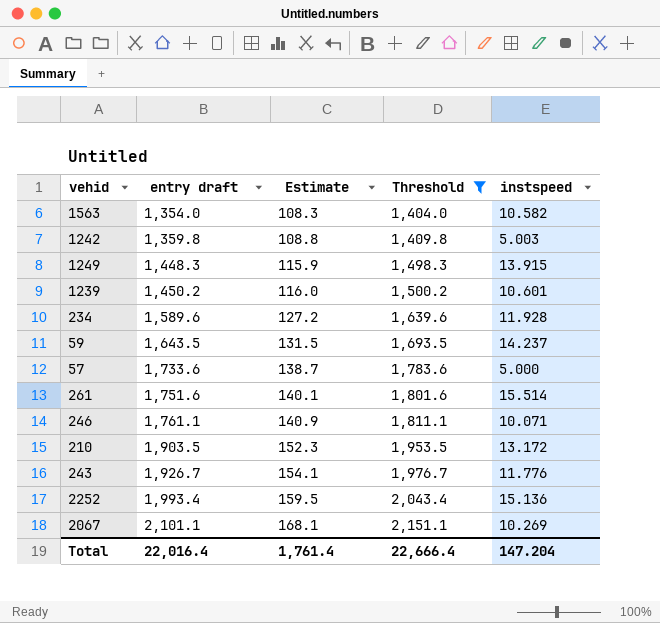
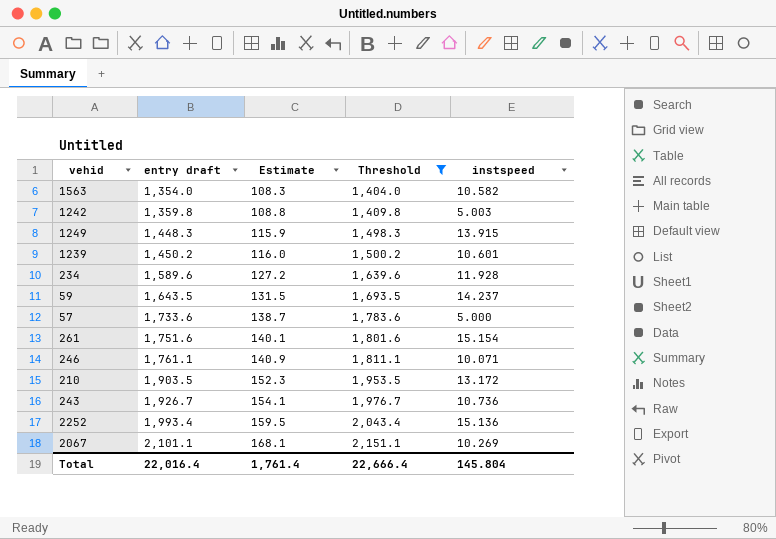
261 | instspeed: 15.514 -> 15.154
243 | instspeed: 11.776 -> 10.736
Total | instspeed: 147.204 -> 145.804

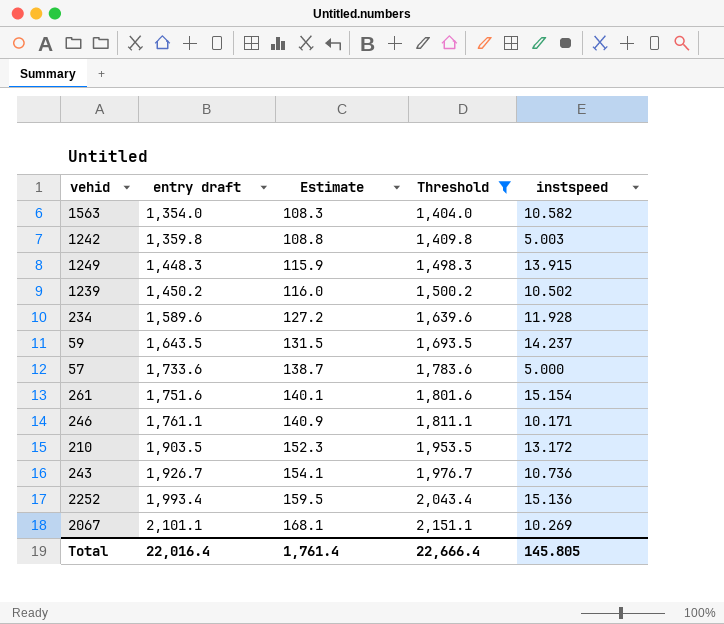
1239 | instspeed: 10.601 -> 10.502
246 | instspeed: 10.071 -> 10.171
Total | instspeed: 145.804 -> 145.805

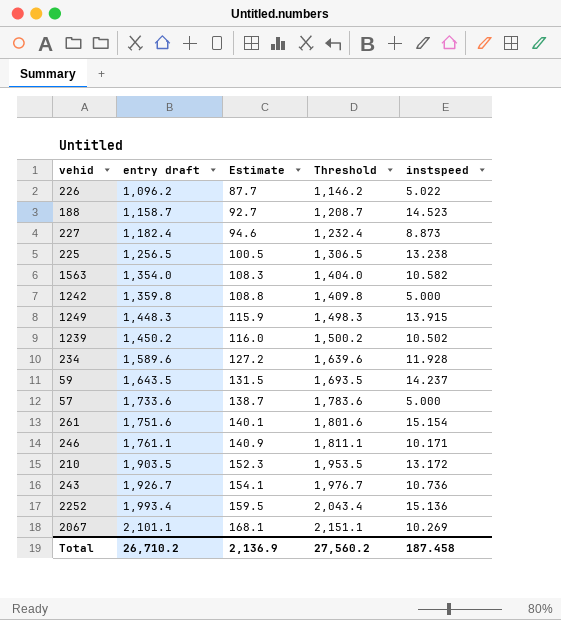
filter: Threshold >= 1,404.0 -> none
1242 | instspeed: 5.003 -> 5.000
Total | entry draft: 22,016.4 -> 26,710.2
Total | Estimate: 1,761.4 -> 2,136.9
Total | Threshold: 22,666.4 -> 27,560.2
Total | instspeed: 145.805 -> 187.458

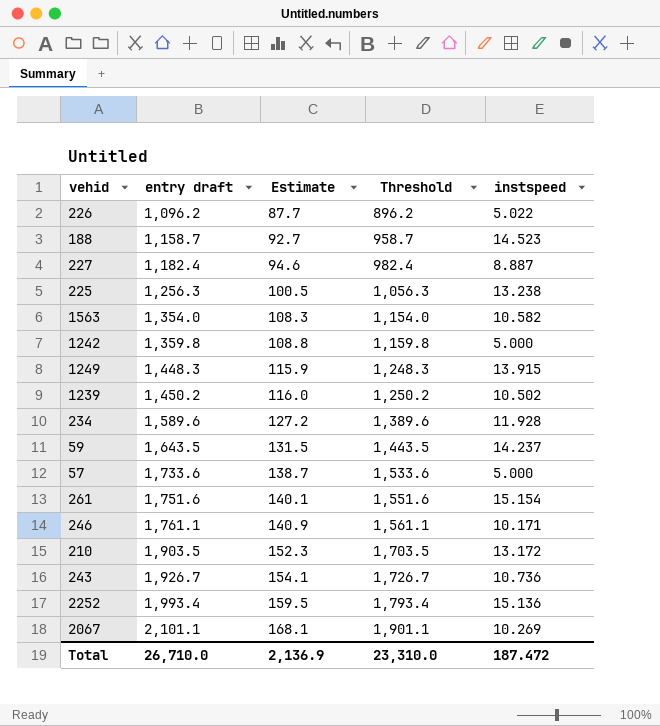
column Threshold | formula: [entry draft] + 50 -> [entry draft] - 200
227 | instspeed: 8.873 -> 8.887
225 | entry draft: 1,256.5 -> 1,256.3
Total | entry draft: 26,710.2 -> 26,710.0
Total | Threshold: 27,560.2 -> 23,310.0
Total | instspeed: 187.458 -> 187.472

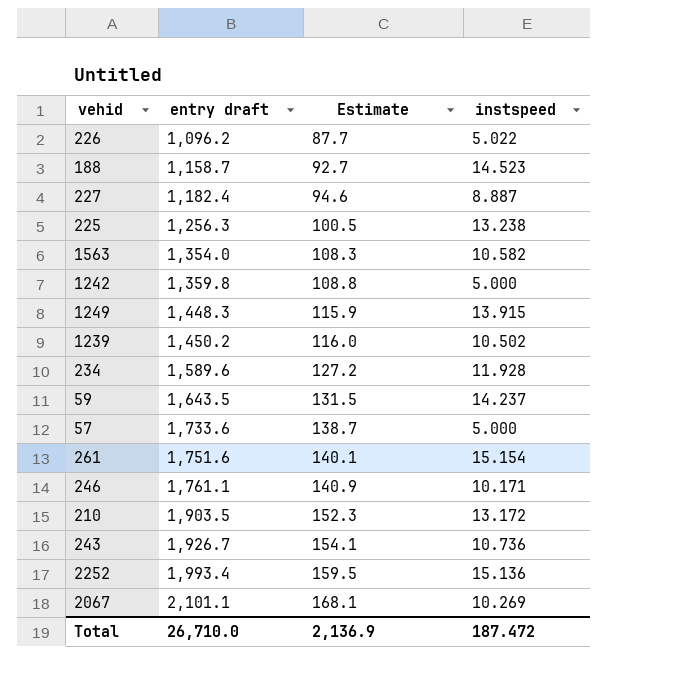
column Threshold | formula: [entry draft] - 200 -> none

